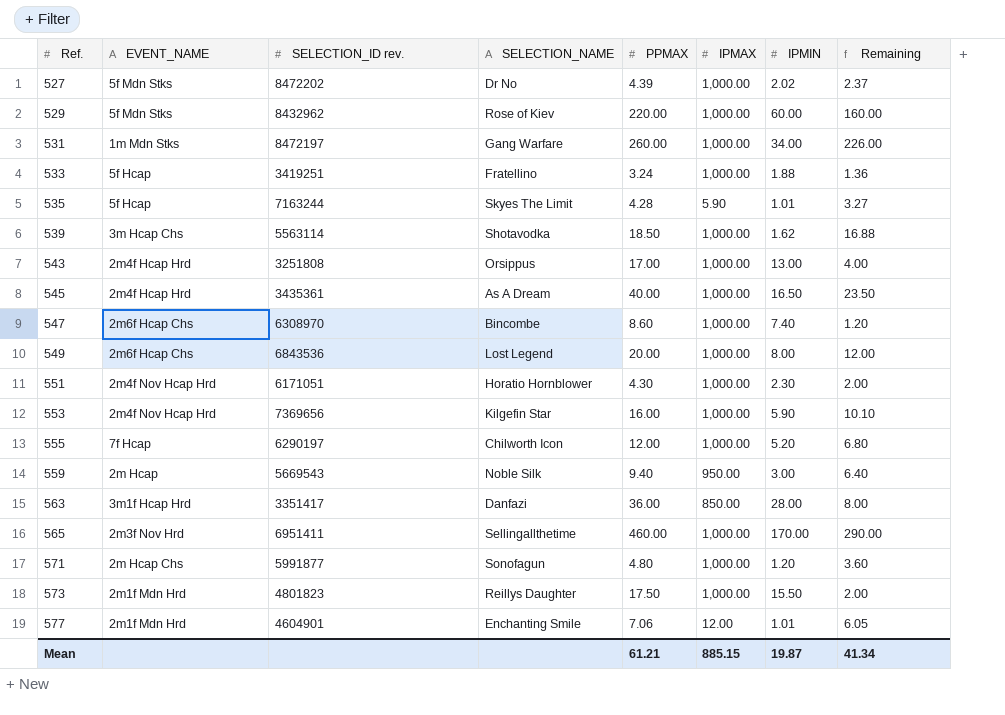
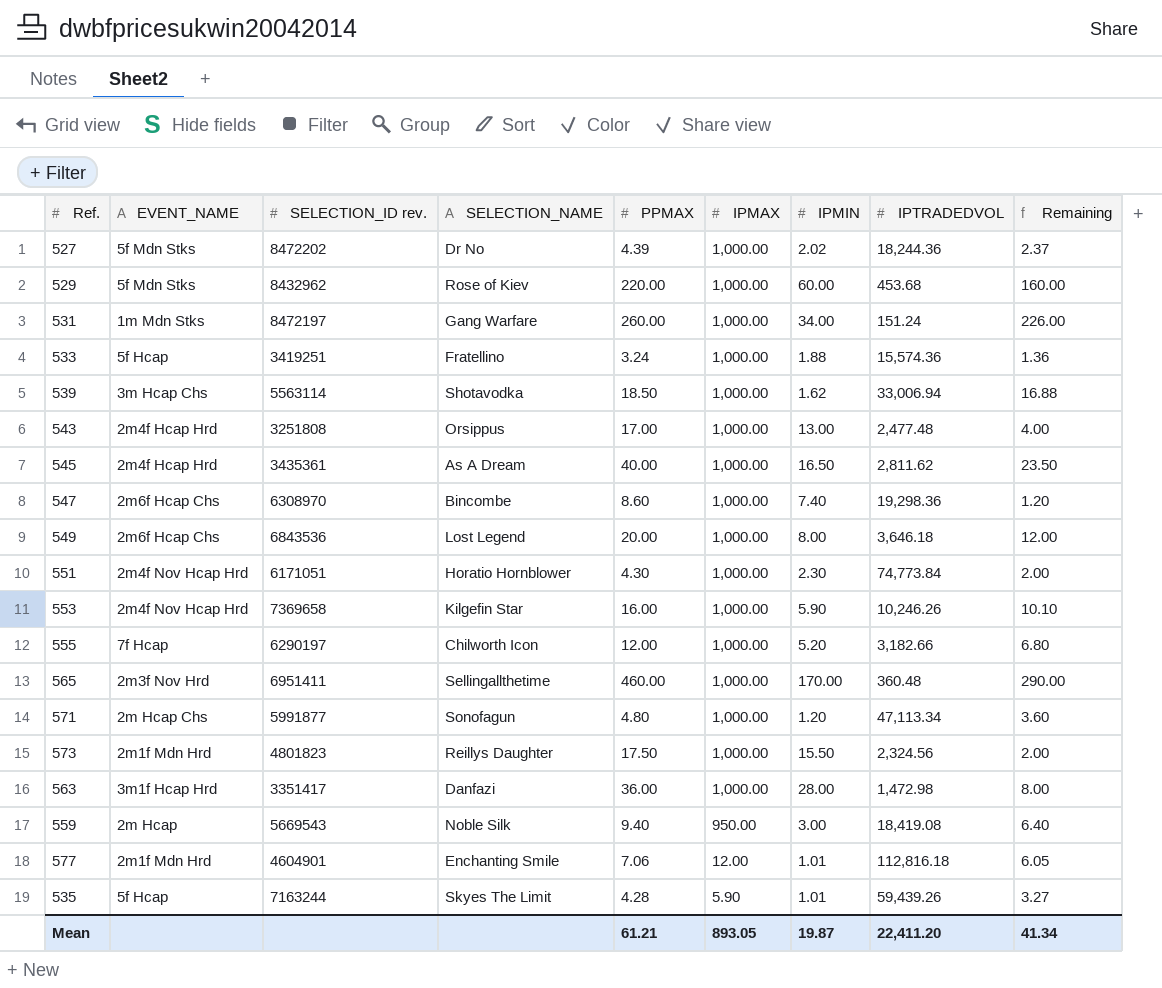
row order: Ref. ascending -> IPMAX descending
column IPTRADEDVOL | position: none -> 8
553 | SELECTION_ID rev.: 7369656 -> 7369658
563 | IPMAX: 850.00 -> 1,000.00
Mean | IPMAX: 885.15 -> 893.05

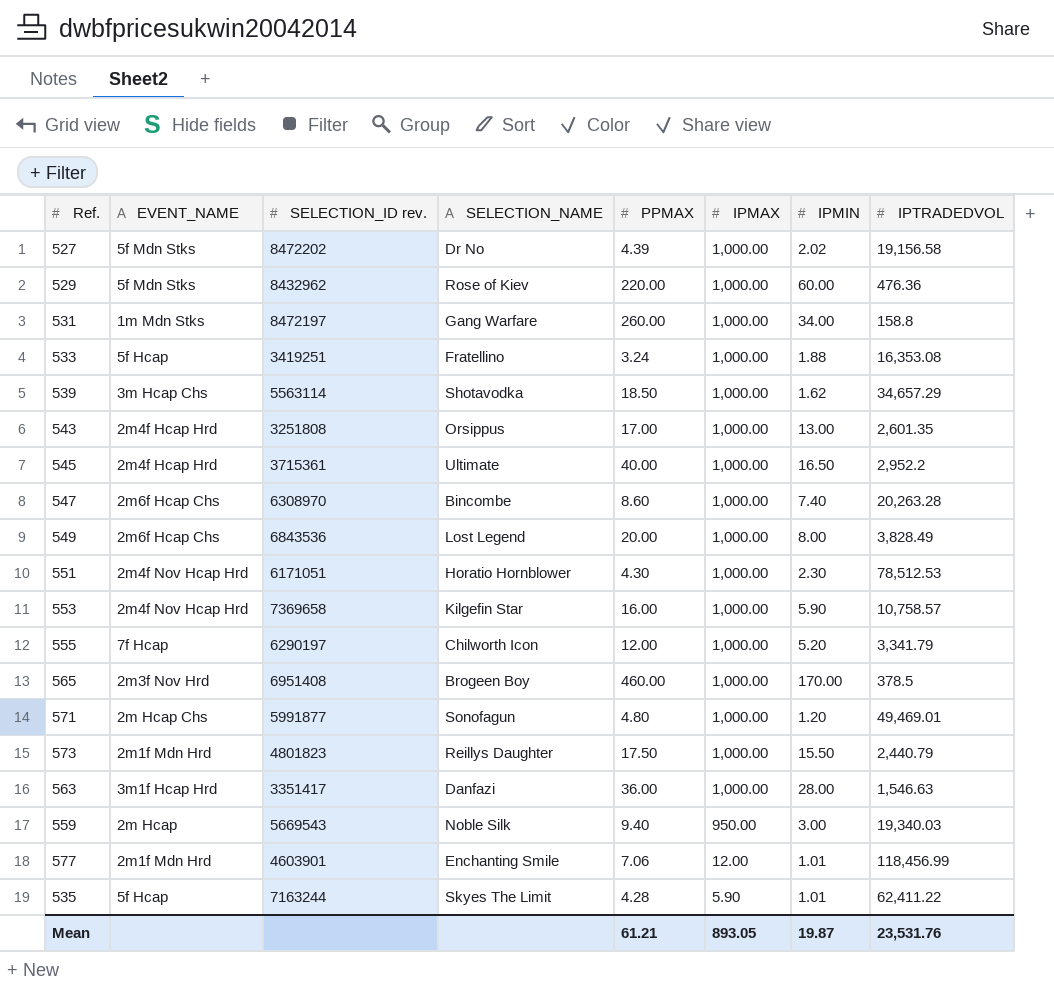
column Remaining | formula: [PPMAX] - [IPMIN] -> none
527 | IPTRADEDVOL: 18,244.36 -> 19,156.58
529 | IPTRADEDVOL: 453.68 -> 476.36
531 | IPTRADEDVOL: 151.24 -> 158.8
533 | IPTRADEDVOL: 15,574.36 -> 16,353.08
539 | IPTRADEDVOL: 33,006.94 -> 34,657.29
543 | IPTRADEDVOL: 2,477.48 -> 2,601.35
545 | SELECTION_ID rev.: 3435361 -> 3715361
545 | SELECTION_NAME: As A Dream -> Ultimate
545 | IPTRADEDVOL: 2,811.62 -> 2,952.2
547 | IPTRADEDVOL: 19,298.36 -> 20,263.28
549 | IPTRADEDVOL: 3,646.18 -> 3,828.49
551 | IPTRADEDVOL: 74,773.84 -> 78,512.53
553 | IPTRADEDVOL: 10,246.26 -> 10,758.57
555 | IPTRADEDVOL: 3,182.66 -> 3,341.79
565 | SELECTION_ID rev.: 6951411 -> 6951408
565 | SELECTION_NAME: Sellingallthetime -> Brogeen Boy
565 | IPTRADEDVOL: 360.48 -> 378.5
571 | IPTRADEDVOL: 47,113.34 -> 49,469.01
573 | IPTRADEDVOL: 2,324.56 -> 2,440.79
563 | IPTRADEDVOL: 1,472.98 -> 1,546.63
559 | IPTRADEDVOL: 18,419.08 -> 19,340.03
577 | SELECTION_ID rev.: 4604901 -> 4603901
577 | IPTRADEDVOL: 112,816.18 -> 118,456.99
535 | IPTRADEDVOL: 59,439.26 -> 62,411.22
Mean | IPTRADEDVOL: 22,411.20 -> 23,531.76

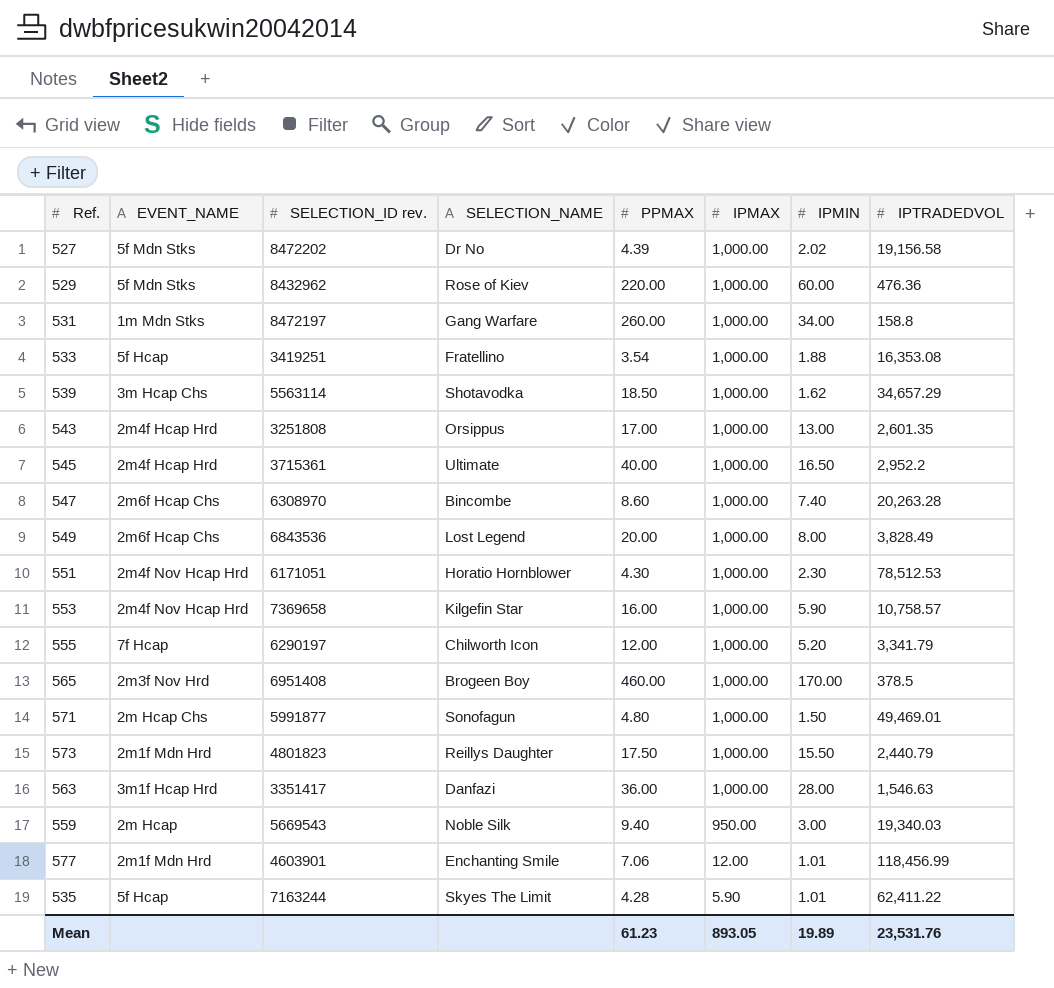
533 | PPMAX: 3.24 -> 3.54
571 | IPMIN: 1.20 -> 1.50
Mean | PPMAX: 61.21 -> 61.23
Mean | IPMIN: 19.87 -> 19.89

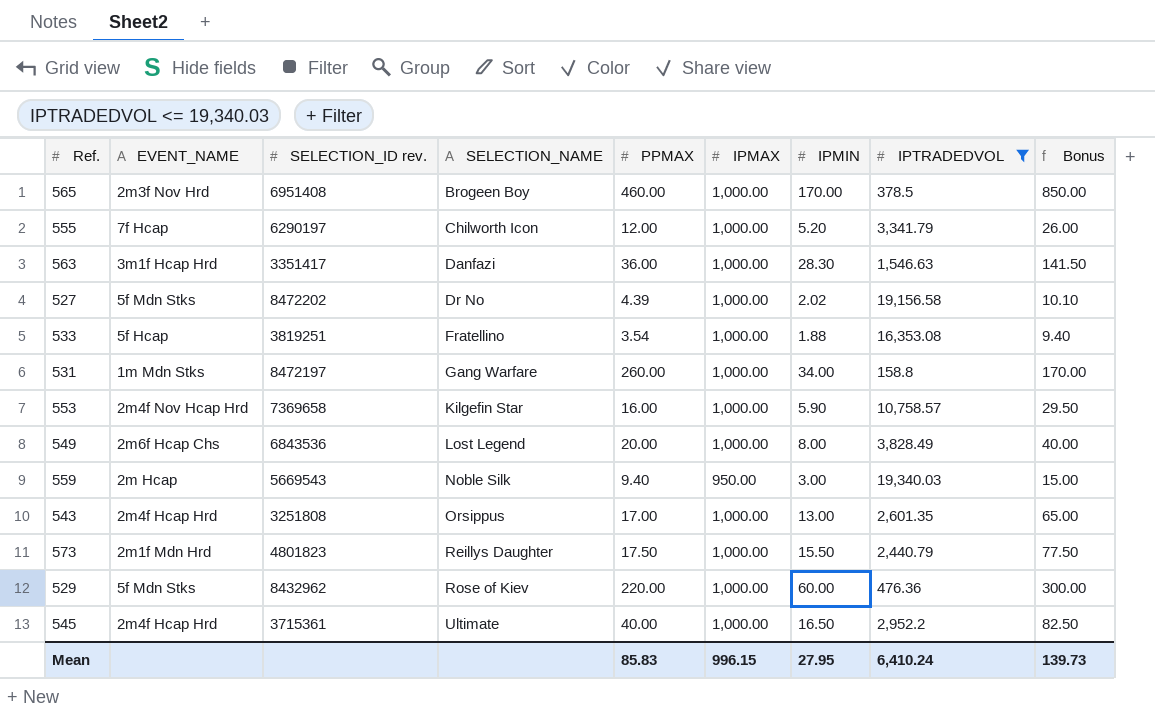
filter: none -> IPTRADEDVOL <= 19,340.03
row order: IPMAX descending -> SELECTION_NAME ascending
column Bonus | formula: none -> [IPMIN] * 5
563 | IPMIN: 28.00 -> 28.30
533 | SELECTION_ID rev.: 3419251 -> 3819251
Mean | PPMAX: 61.23 -> 85.83
Mean | IPMAX: 893.05 -> 996.15
Mean | IPMIN: 19.89 -> 27.95
Mean | IPTRADEDVOL: 23,531.76 -> 6,410.24

